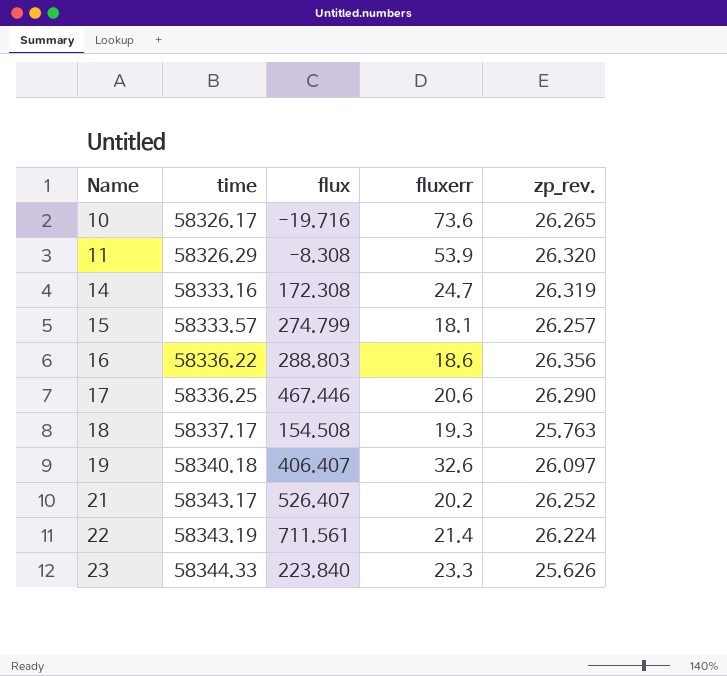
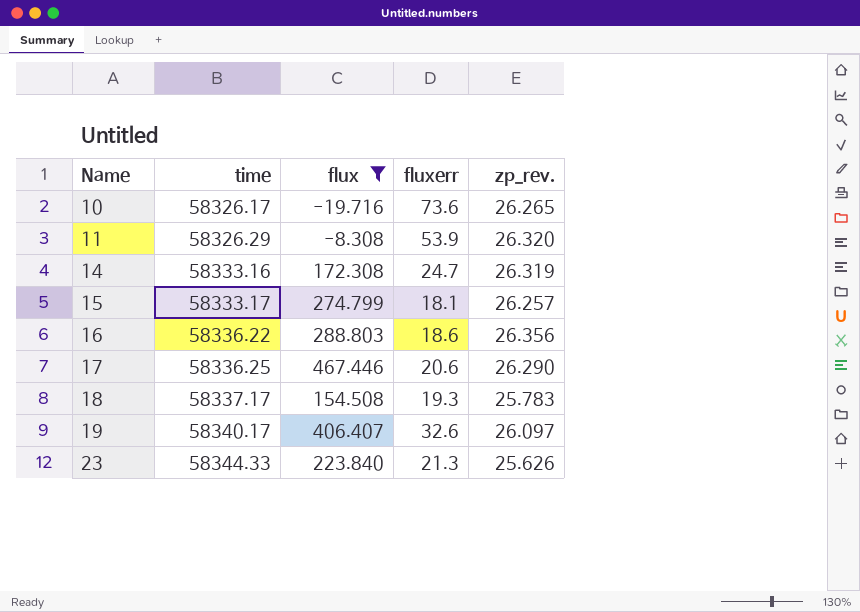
filter: none -> flux <= 467.446
15 | time: 58333.57 -> 58333.17
18 | zp_rev.: 25.763 -> 25.783
19 | time: 58340.18 -> 58340.17
23 | fluxerr: 23.3 -> 21.3

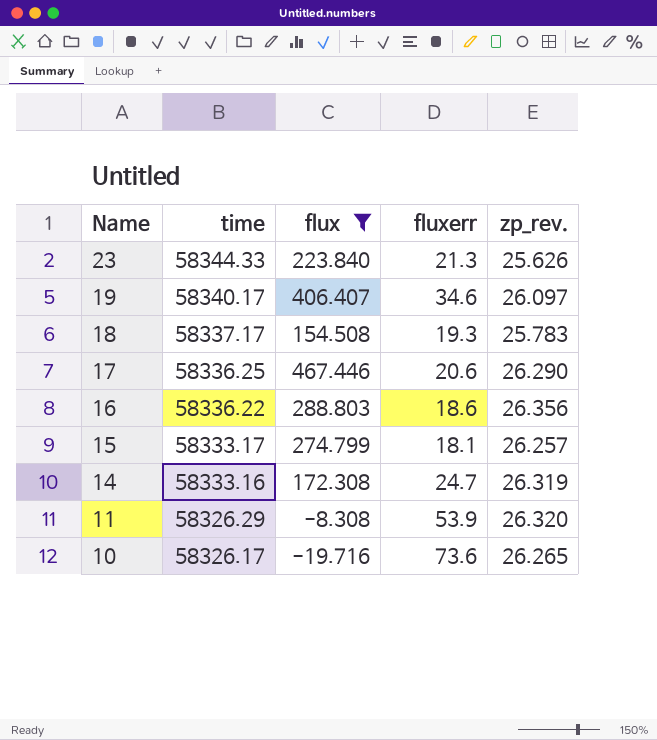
row order: Name ascending -> Name descending
19 | fluxerr: 32.6 -> 34.6

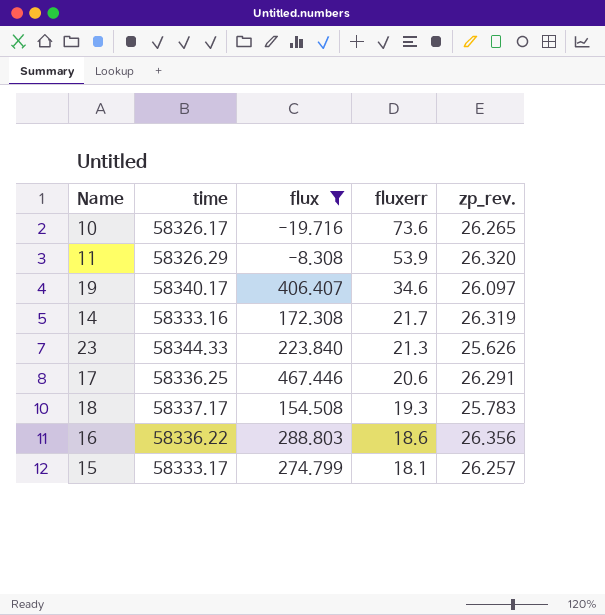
row order: Name descending -> fluxerr descending
14 | fluxerr: 24.7 -> 21.7
17 | zp_rev.: 26.290 -> 26.291

